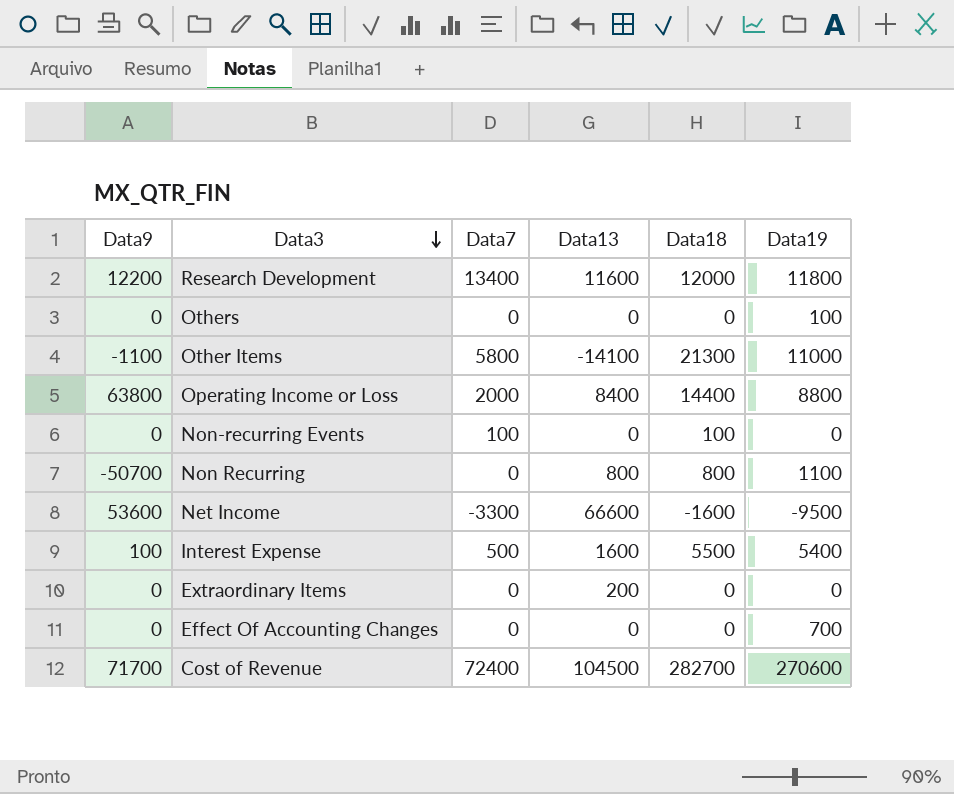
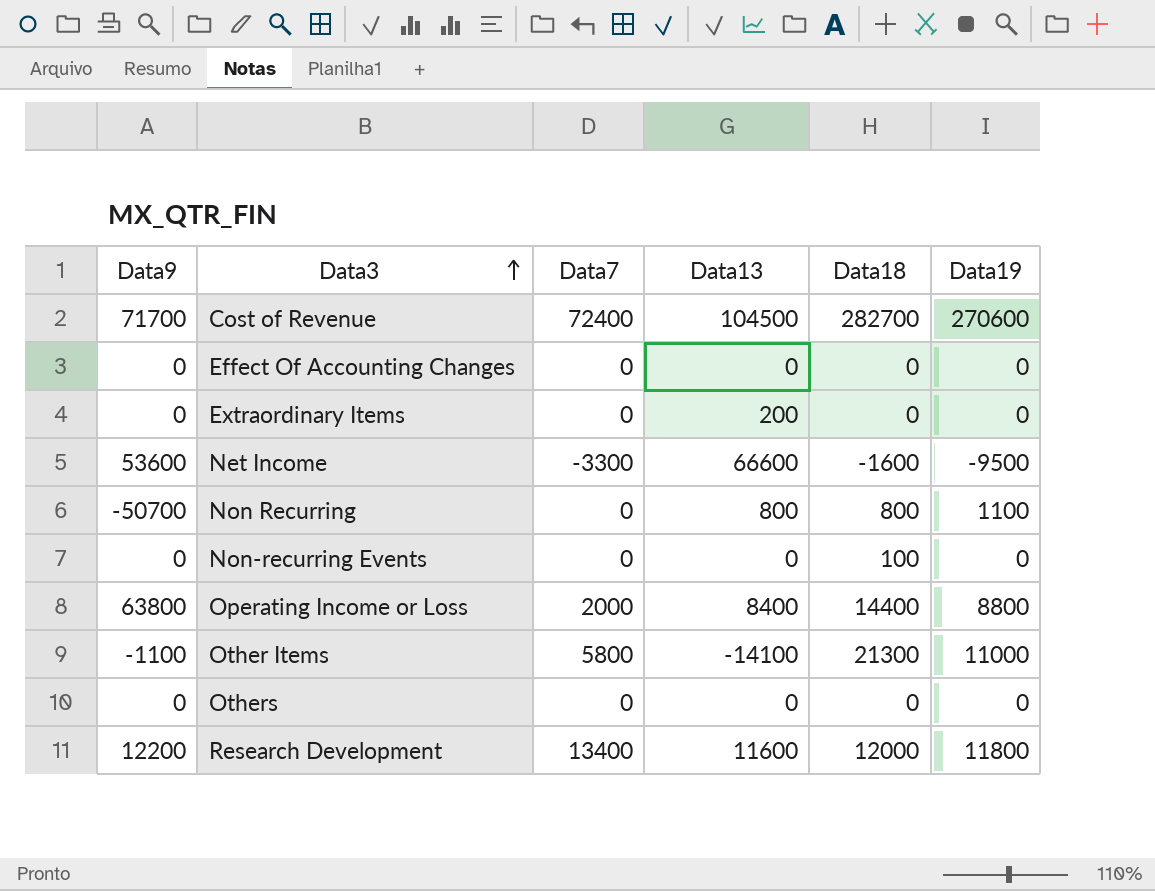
row order: Data3 descending -> Data3 ascending
row Interest Expense: 100 | 500 | 1600 | 5500 | 5400 -> none
Effect Of Accounting Changes | Data19: 700 -> 0
Non-recurring Events | Data7: 100 -> 0
Others | Data19: 100 -> 0

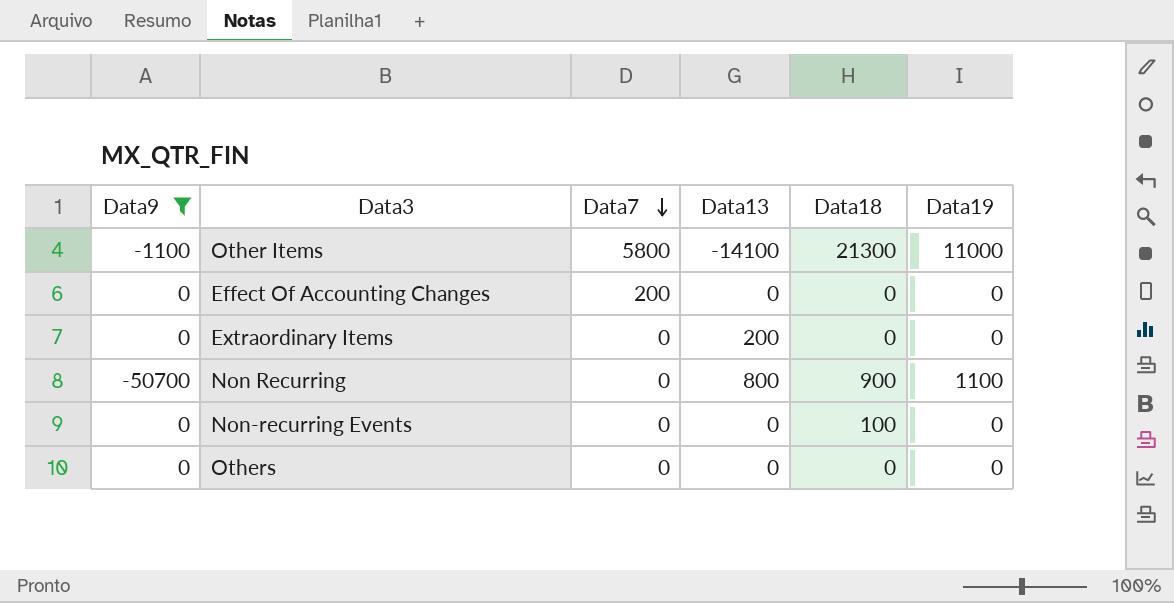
filter: none -> Data9 <= 0
row order: Data3 ascending -> Data7 descending
Effect Of Accounting Changes | Data7: 0 -> 200
Non Recurring | Data18: 800 -> 900

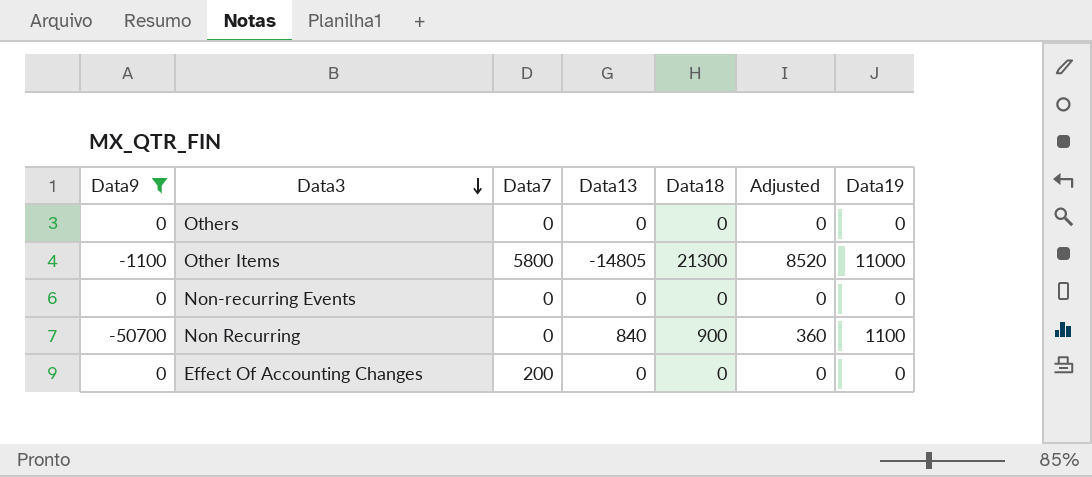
row order: Data7 descending -> Data3 descending
column Adjusted | formula: none -> [Data18] * 0.4
row Extraordinary Items: 0 | 0 | 200 | 0 | 0 -> none
Other Items | Data13: -14100 -> -14805
Non-recurring Events | Data18: 100 -> 0
Non Recurring | Data13: 800 -> 840

